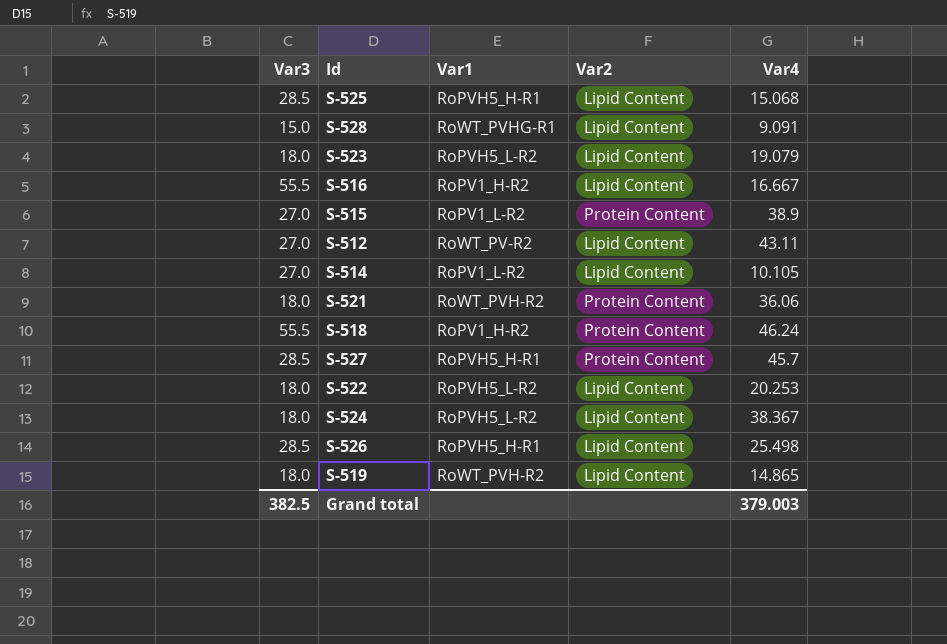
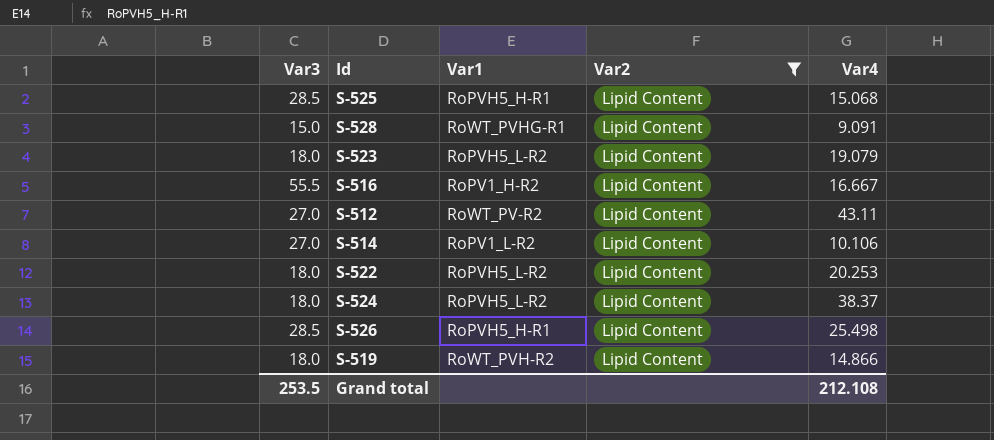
filter: none -> Var2 = Lipid Content
S-514 | Var4: 10.105 -> 10.106
S-524 | Var4: 38.367 -> 38.37
S-519 | Var4: 14.865 -> 14.866
Grand total | Var3: 382.5 -> 253.5
Grand total | Var4: 379.003 -> 212.108

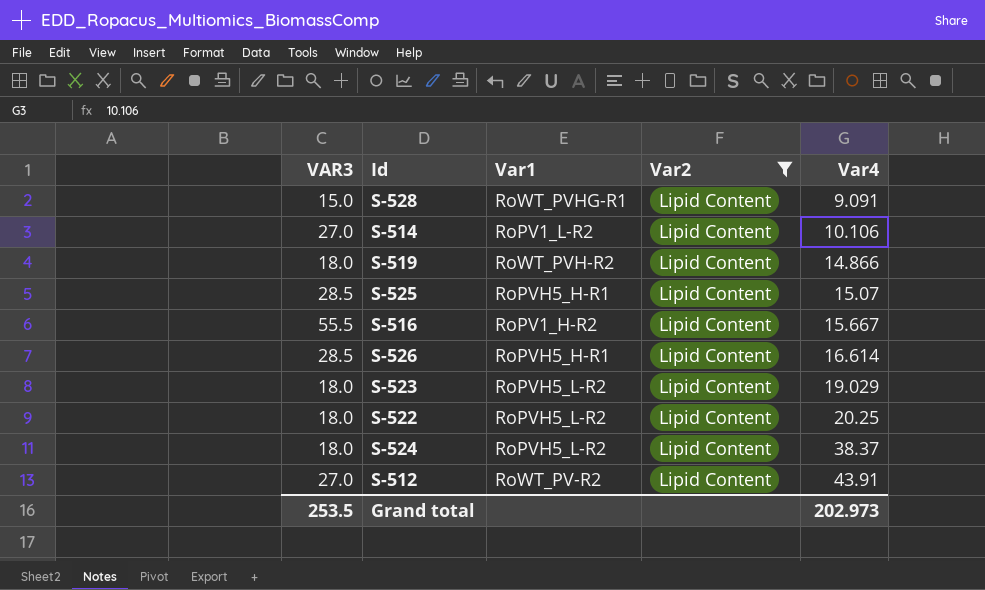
row order: none -> Var4 ascending
column name: Var3 -> VAR3
S-525 | Var4: 15.068 -> 15.07
S-516 | Var4: 16.667 -> 15.667
S-526 | Var4: 25.498 -> 16.614
S-523 | Var4: 19.079 -> 19.029
S-522 | Var4: 20.253 -> 20.25
S-512 | Var4: 43.11 -> 43.91
Grand total | Var4: 212.108 -> 202.973

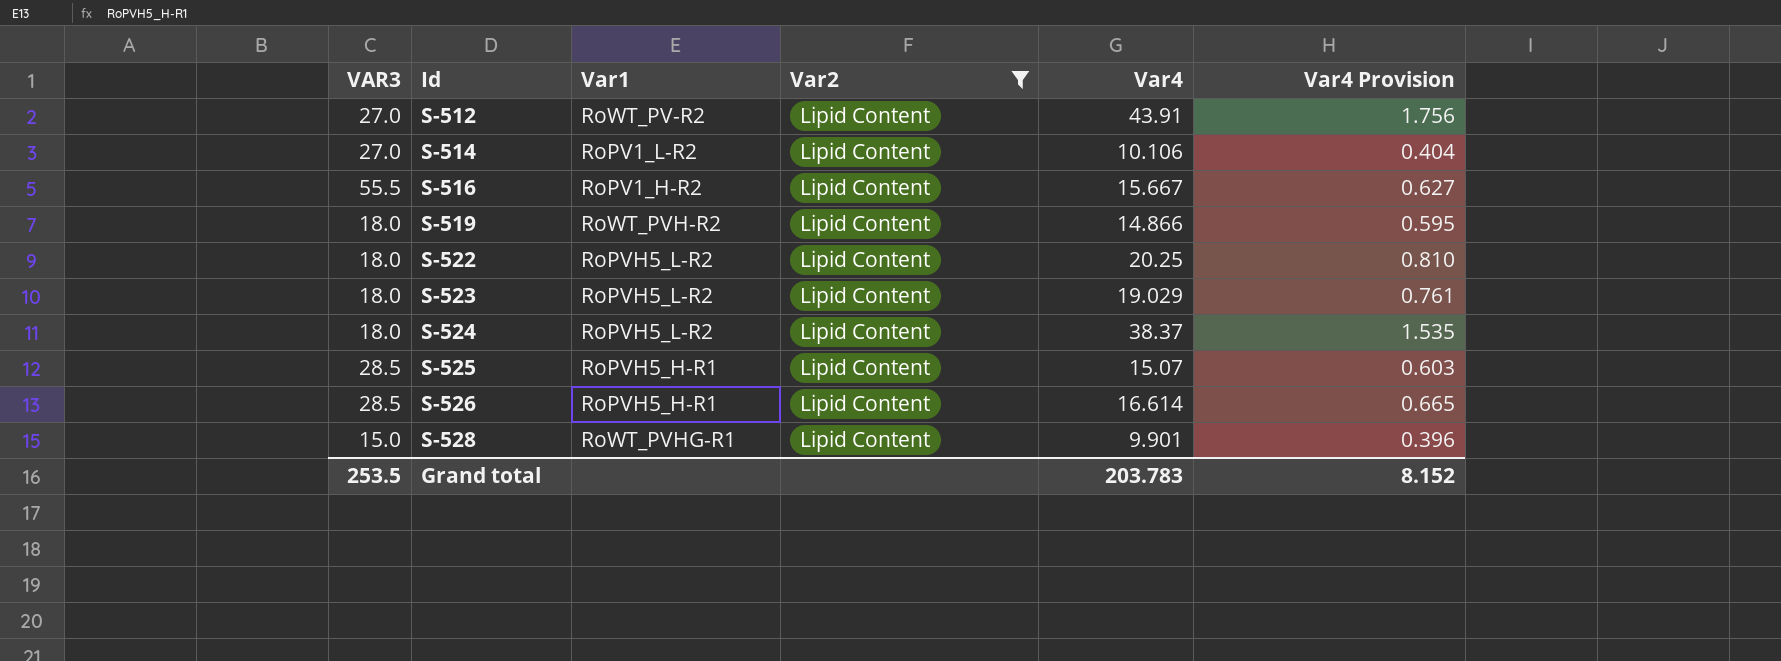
row order: Var4 ascending -> Id ascending
column Var4 Provision | formula: none -> [Var4] * 0.04
S-528 | Var4: 9.091 -> 9.901
Grand total | Var4: 202.973 -> 203.783

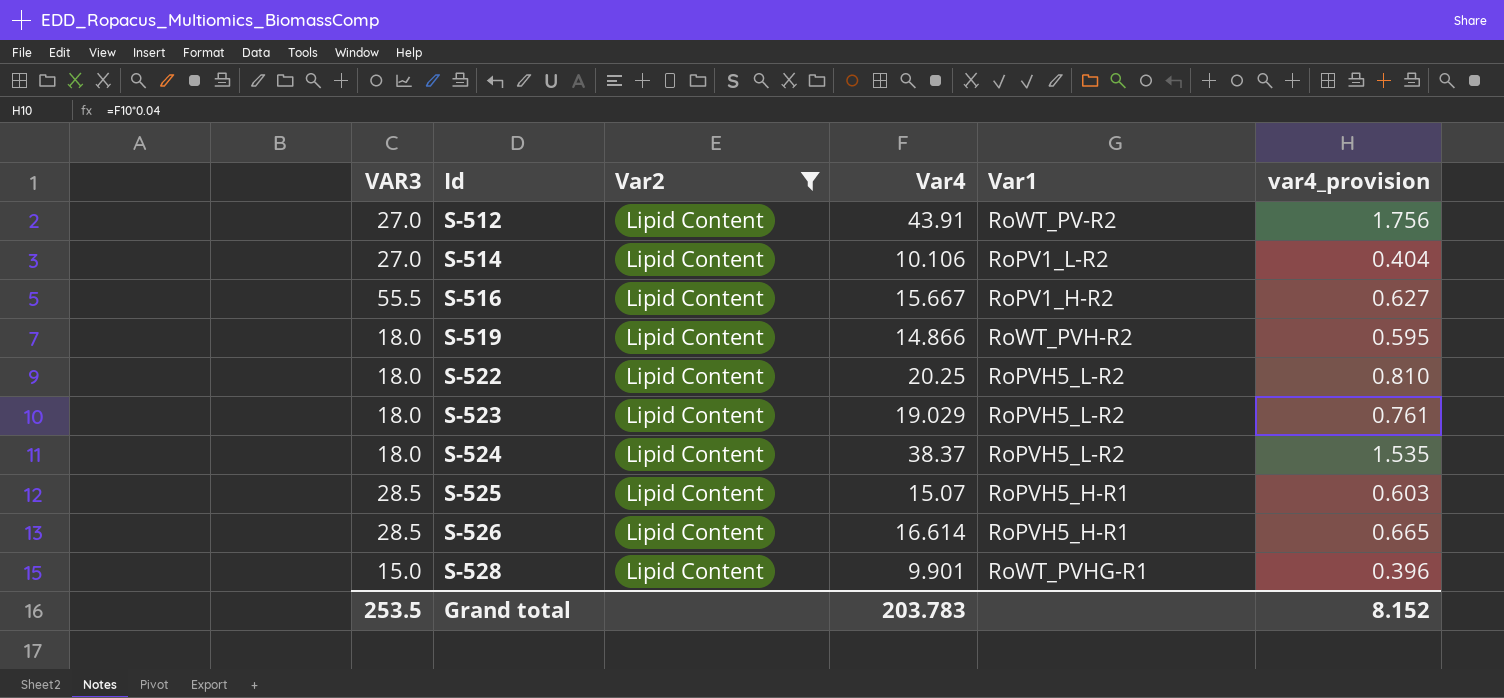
column Var1 | position: 3 -> 5
column name: Var4 Provision -> var4_provision

